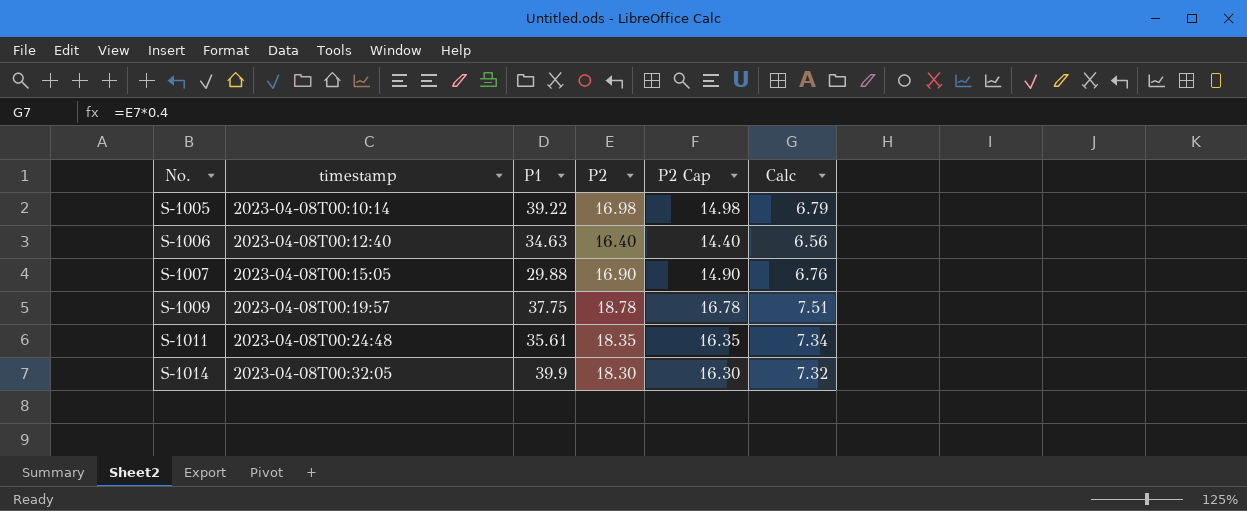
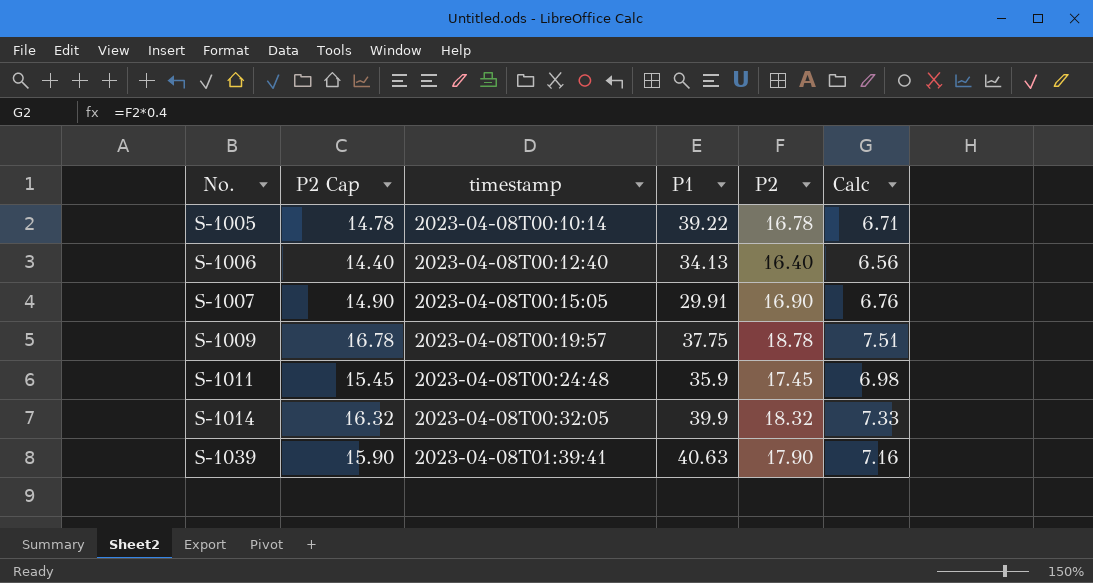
column P2 Cap | position: 5 -> 2
S-1005 | P2 Cap: 14.98 -> 14.78
S-1005 | P2: 16.98 -> 16.78
S-1005 | Calc: 6.79 -> 6.71
S-1006 | P1: 34.63 -> 34.13
S-1007 | P1: 29.88 -> 29.91
S-1011 | P2 Cap: 16.35 -> 15.45
S-1011 | P1: 35.61 -> 35.9
S-1011 | P2: 18.35 -> 17.45
S-1011 | Calc: 7.34 -> 6.98
S-1014 | P2 Cap: 16.30 -> 16.32
S-1014 | P2: 18.30 -> 18.32
S-1014 | Calc: 7.32 -> 7.33
row S-1039: none -> 15.90 | 2023-04-08T01:39:41 | 40.63 | 17.90 | 7.16

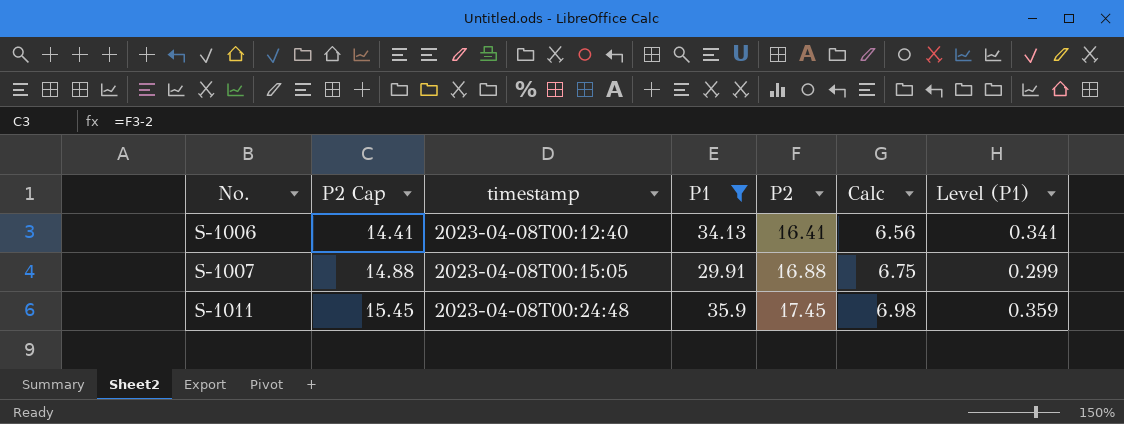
filter: none -> P1 <= 35.9
column Level (P1) | formula: none -> [P1] * 0.01
S-1006 | P2 Cap: 14.40 -> 14.41
S-1006 | P2: 16.40 -> 16.41
S-1007 | P2 Cap: 14.90 -> 14.88
S-1007 | P2: 16.90 -> 16.88
S-1007 | Calc: 6.76 -> 6.75

